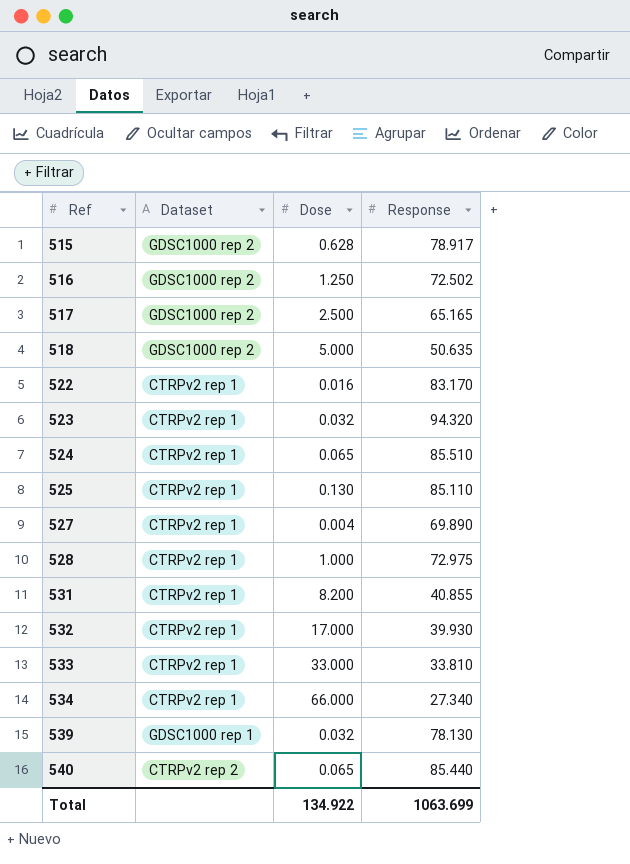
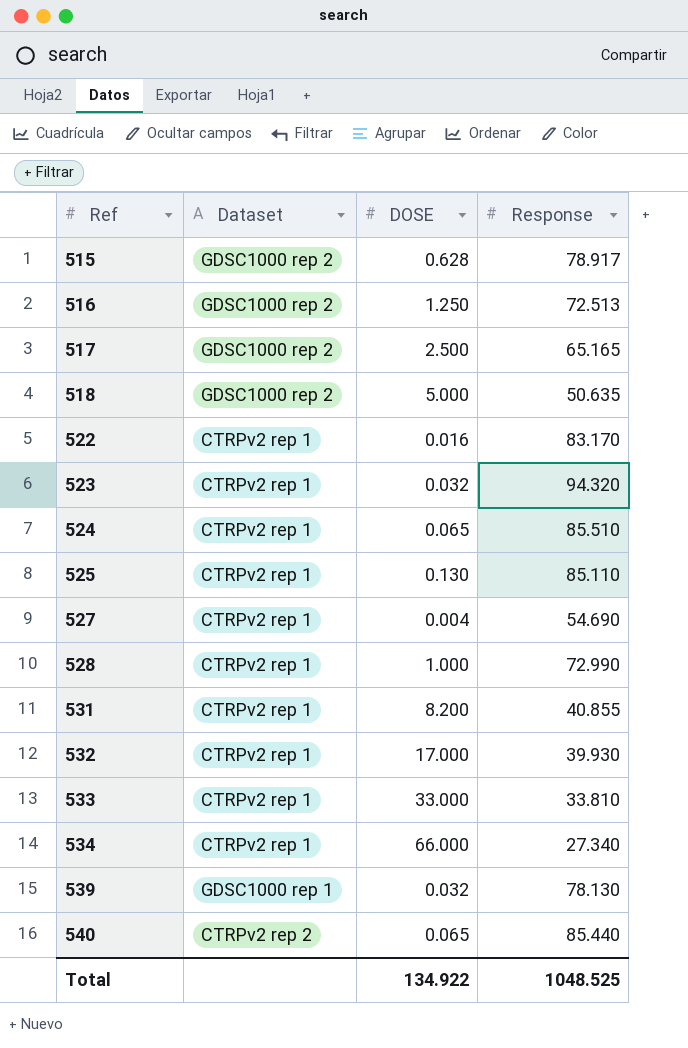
column name: Dose -> DOSE
516 | Response: 72.502 -> 72.513
527 | Response: 69.890 -> 54.690
528 | Response: 72.975 -> 72.990
Total | Response: 1063.699 -> 1048.525

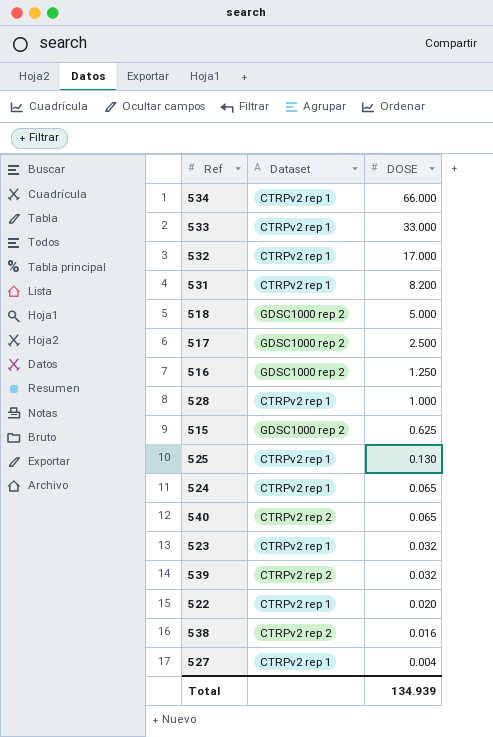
row order: Ref ascending -> DOSE descending
column Response | position: 4 -> none
515 | DOSE: 0.628 -> 0.625
539 | Dataset: GDSC1000 rep 1 -> CTRPv2 rep 2
522 | DOSE: 0.016 -> 0.020
row 538: none -> CTRPv2 rep 2 | 0.016
Total | DOSE: 134.922 -> 134.939

